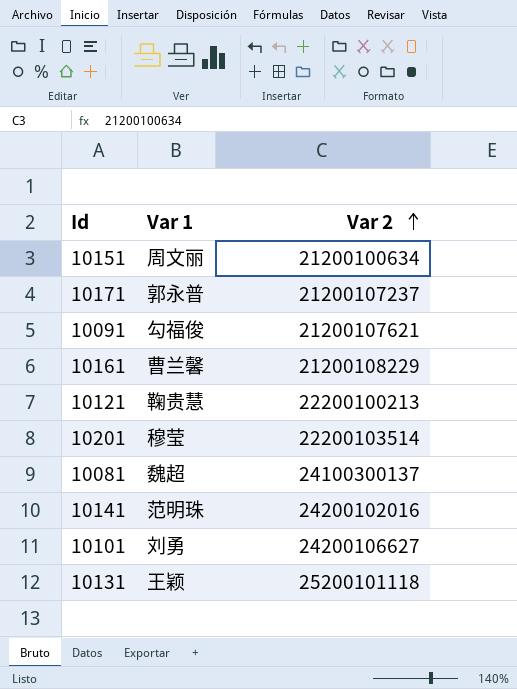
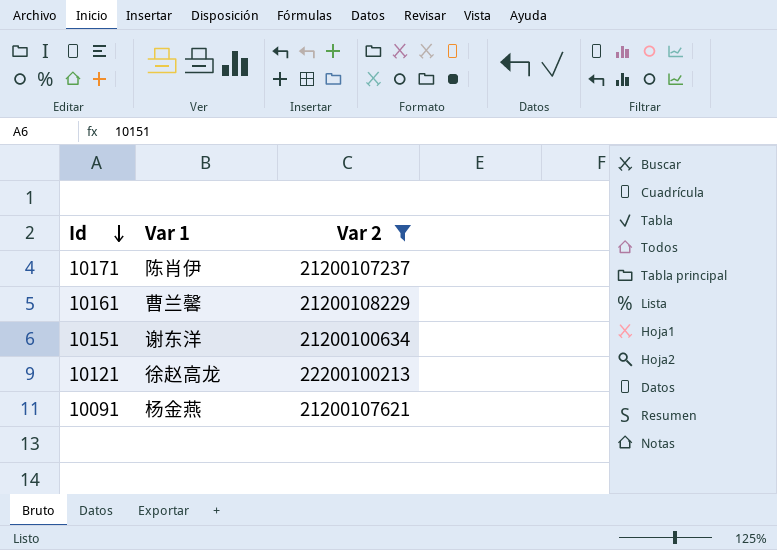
filter: none -> Var 2 <= 22200100213
row order: Var 2 ascending -> Id descending
10171 | Var 1: 郭永普 -> 陈肖伊
10151 | Var 1: 周文丽 -> 谢东洋
10121 | Var 1: 鞠贵慧 -> 徐赵高龙
10091 | Var 1: 勾福俊 -> 杨金燕

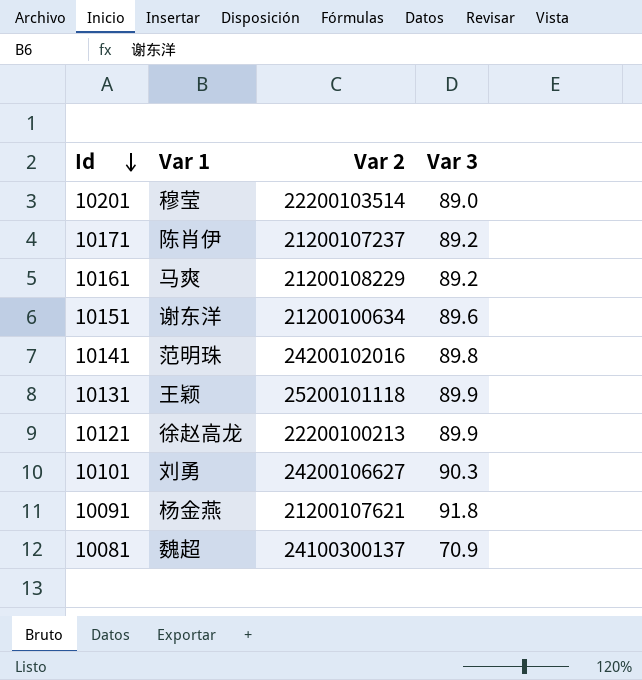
filter: Var 2 <= 22200100213 -> none
column Var 3 | position: none -> 4
10161 | Var 1: 曹兰馨 -> 马爽

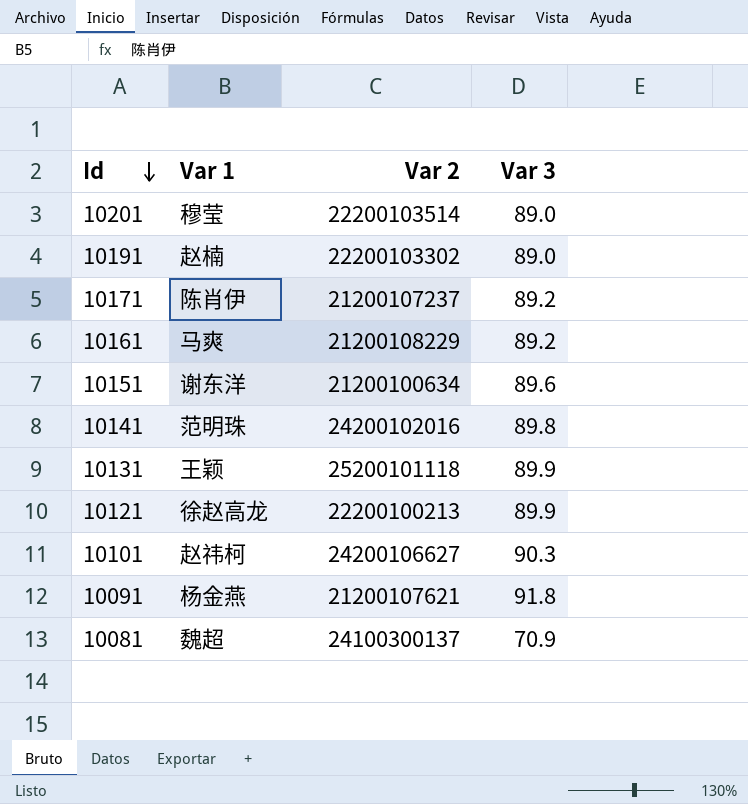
row 10191: none -> 赵楠 | 22200103302 | 89.0
10101 | Var 1: 刘勇 -> 赵祎柯

